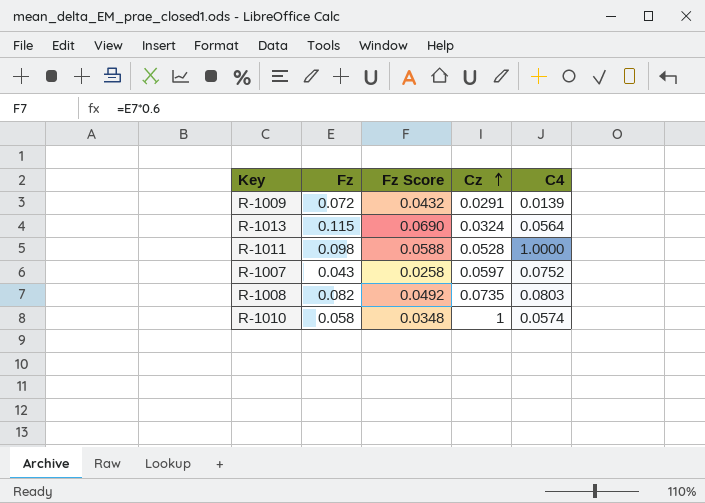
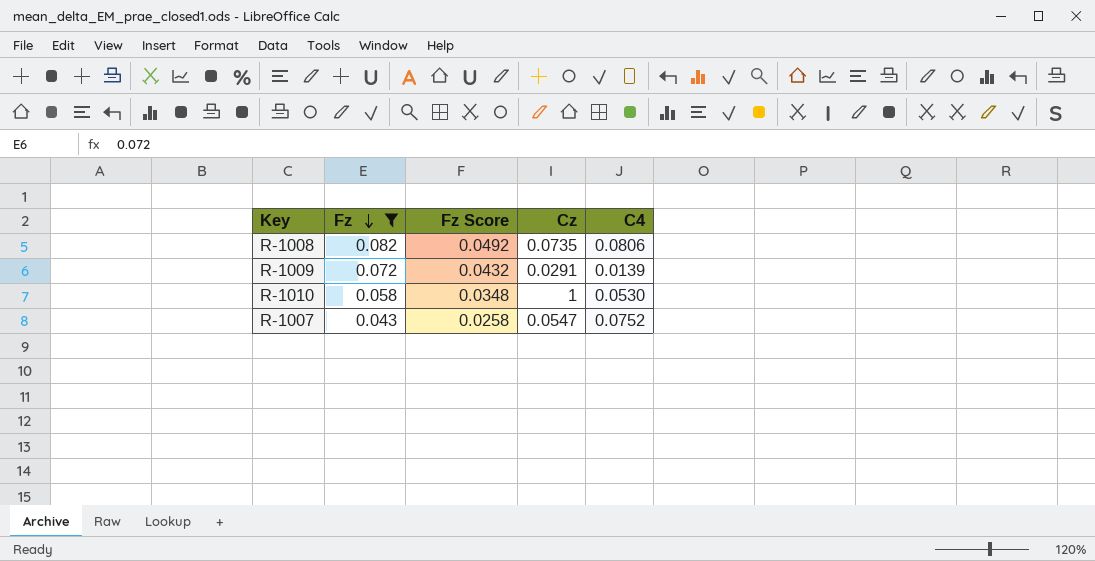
filter: none -> Fz <= 0.082
row order: Cz ascending -> Fz descending
R-1008 | C4: 0.0803 -> 0.0806
R-1010 | C4: 0.0574 -> 0.0530
R-1007 | Cz: 0.0597 -> 0.0547

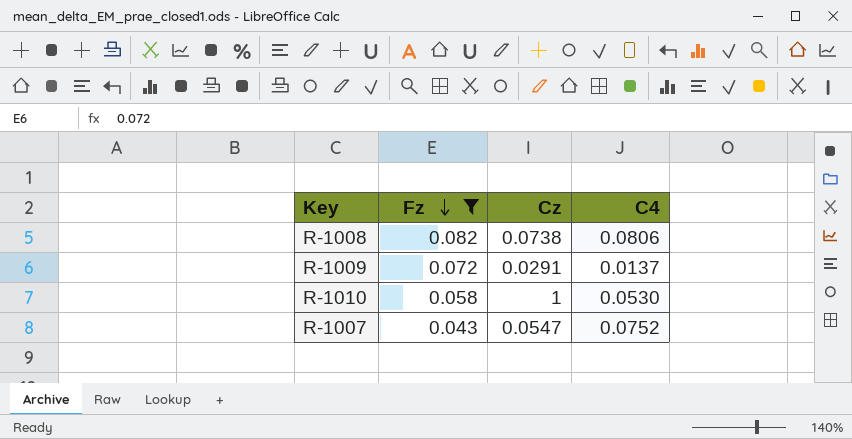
column Fz Score | formula: [Fz] * 0.6 -> none
R-1008 | Cz: 0.0735 -> 0.0738
R-1009 | C4: 0.0139 -> 0.0137

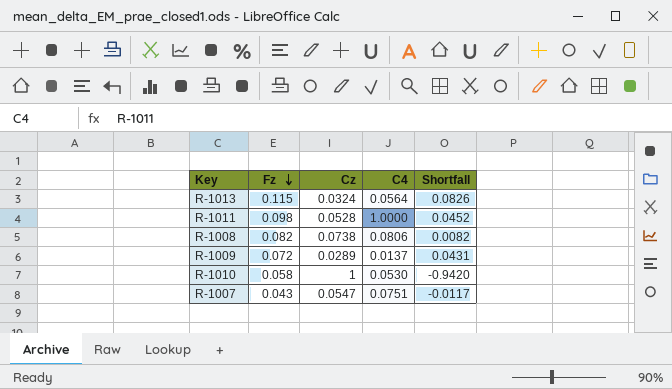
filter: Fz <= 0.082 -> none
column Shortfall | formula: none -> [Fz] - [Cz]
R-1009 | Cz: 0.0291 -> 0.0289
R-1007 | C4: 0.0752 -> 0.0751

